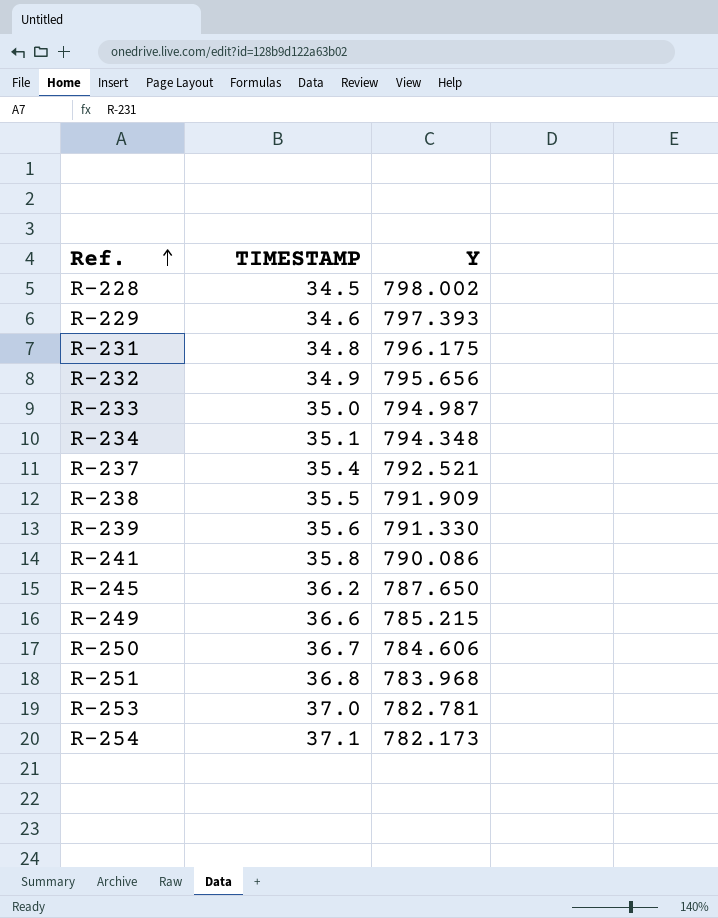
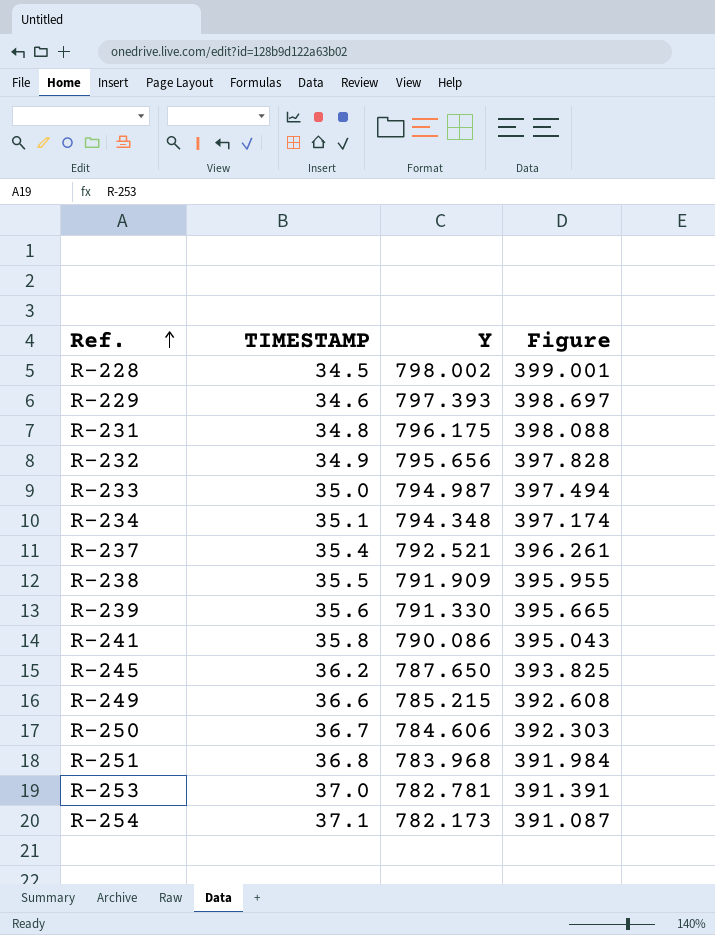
column Figure | formula: none -> [Y] * 0.5

